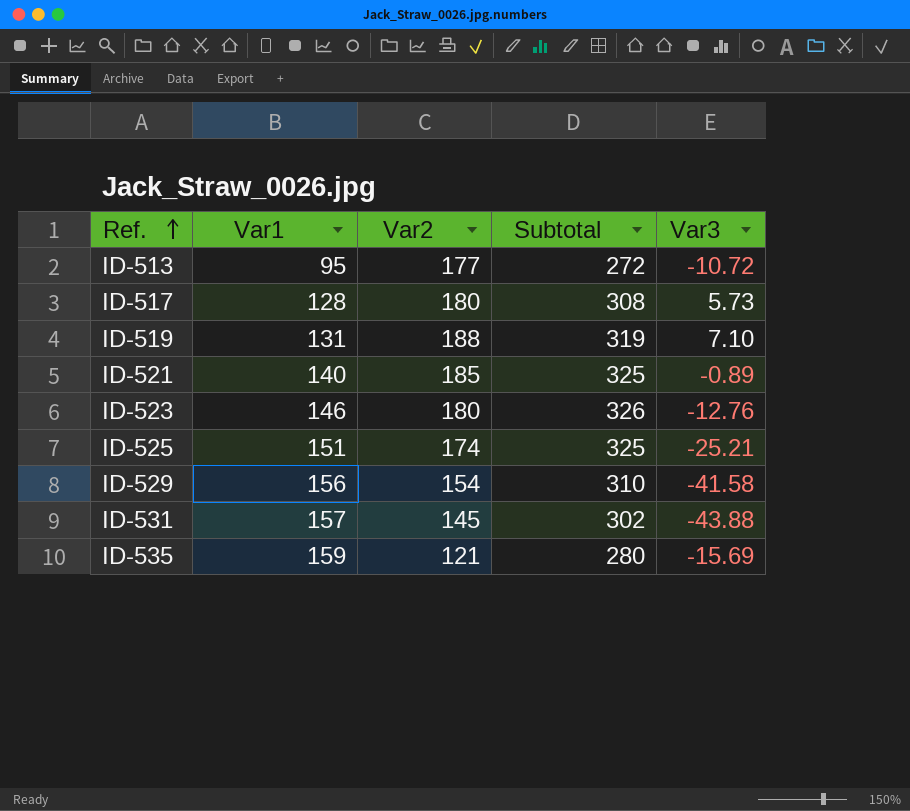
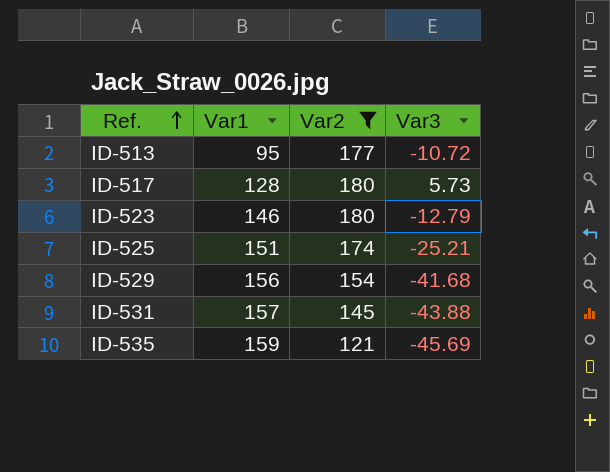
filter: none -> Var2 <= 180
column Subtotal | formula: [Var1] + [Var2] -> none
ID-523 | Var3: -12.76 -> -12.79
ID-529 | Var3: -41.58 -> -41.68
ID-535 | Var3: -15.69 -> -45.69

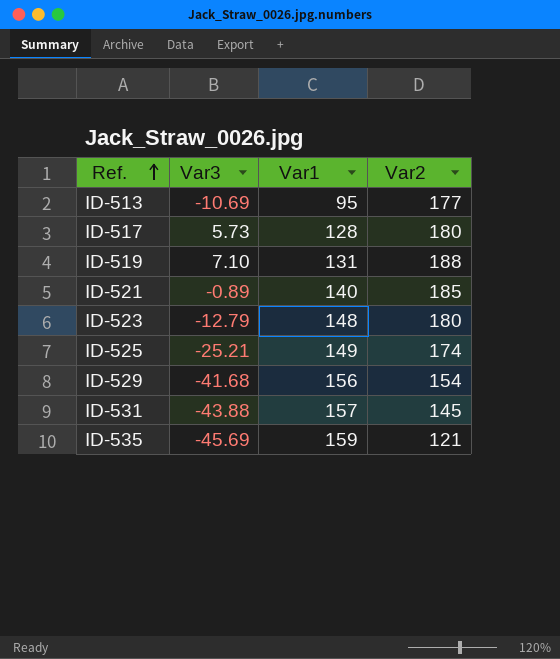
filter: Var2 <= 180 -> none
column Var3 | position: 4 -> 2
ID-513 | Var3: -10.72 -> -10.69
ID-523 | Var1: 146 -> 148
ID-525 | Var1: 151 -> 149

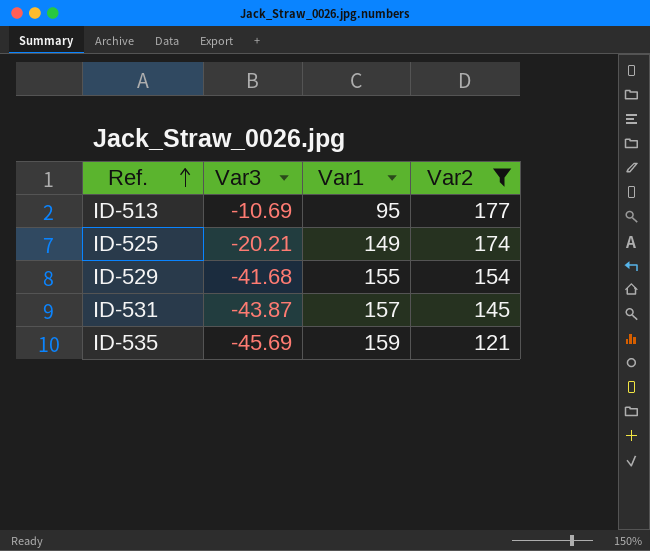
filter: none -> Var2 <= 177
ID-525 | Var3: -25.21 -> -20.21
ID-529 | Var1: 156 -> 155
ID-531 | Var3: -43.88 -> -43.87

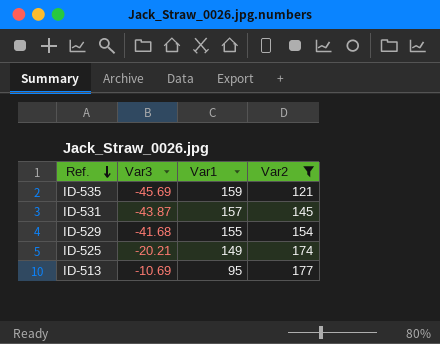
row order: Ref. ascending -> Ref. descending

